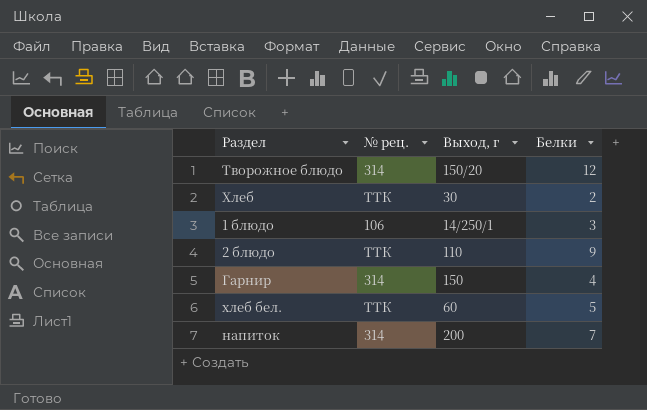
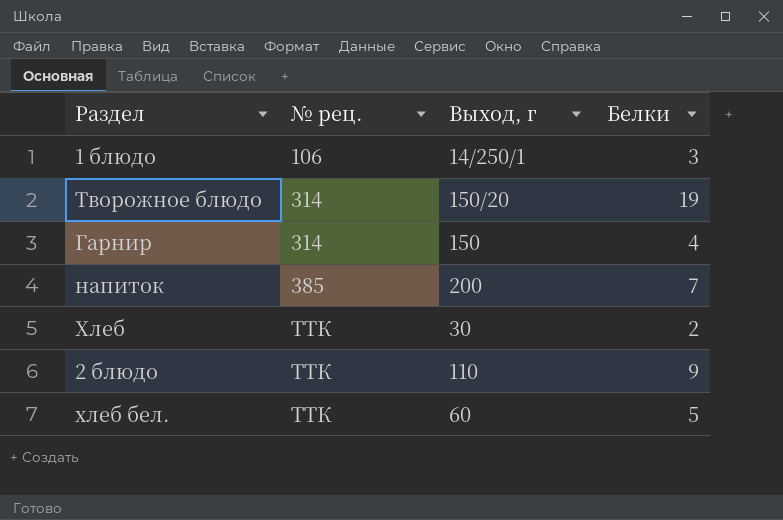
row order: none -> № рец. ascending
Творожное блюдо | Белки: 12 -> 19
напиток | № рец.: 314 -> 385

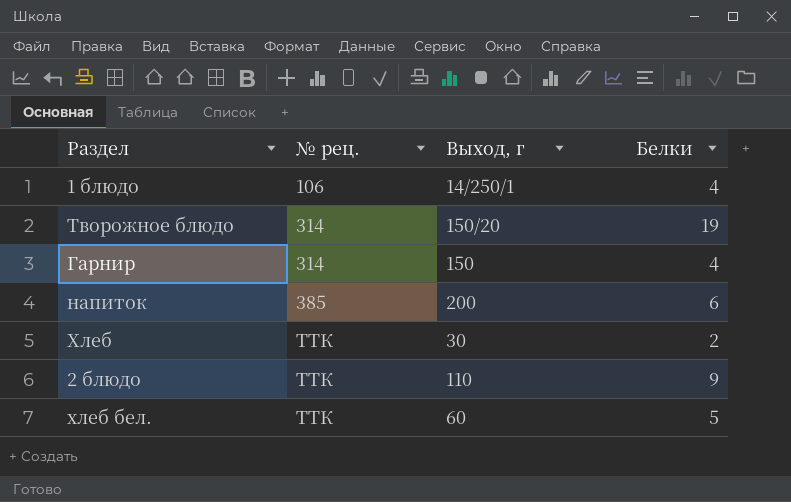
1 блюдо | Белки: 3 -> 4
напиток | Белки: 7 -> 6

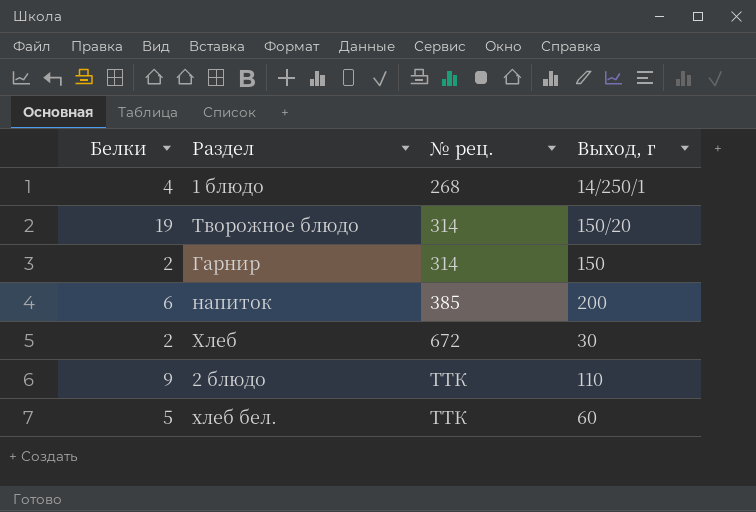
column Белки | position: 4 -> 1
1 блюдо | № рец.: 106 -> 268
Гарнир | Белки: 4 -> 2
Хлеб | № рец.: ТТК -> 672

